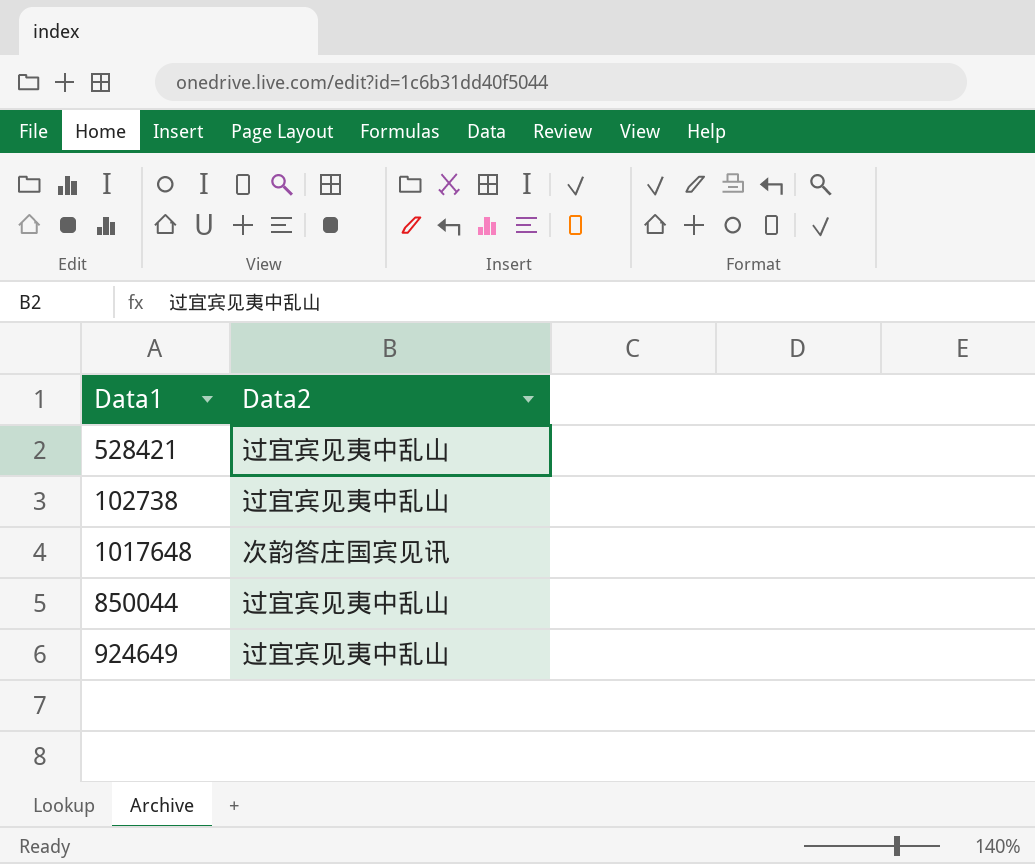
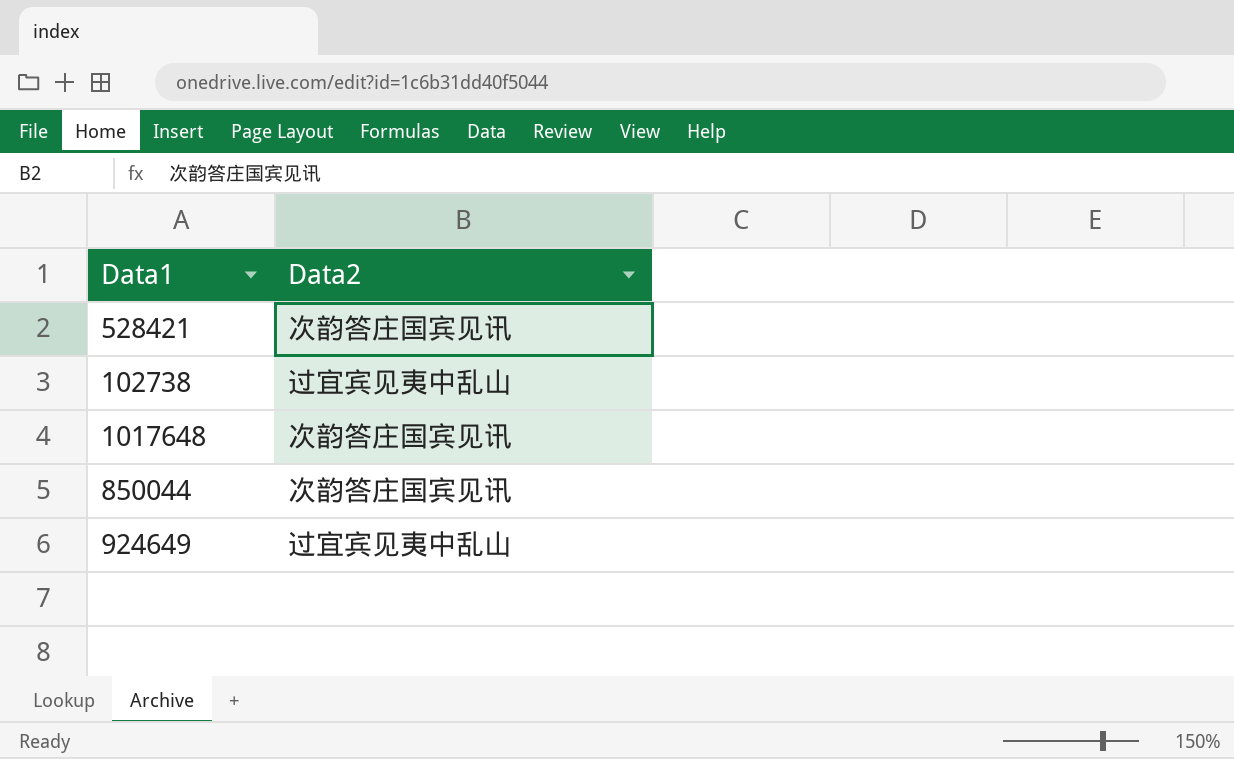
528421 | Data2: 过宜宾见夷中乱山 -> 次韵答庄国宾见讯
850044 | Data2: 过宜宾见夷中乱山 -> 次韵答庄国宾见讯

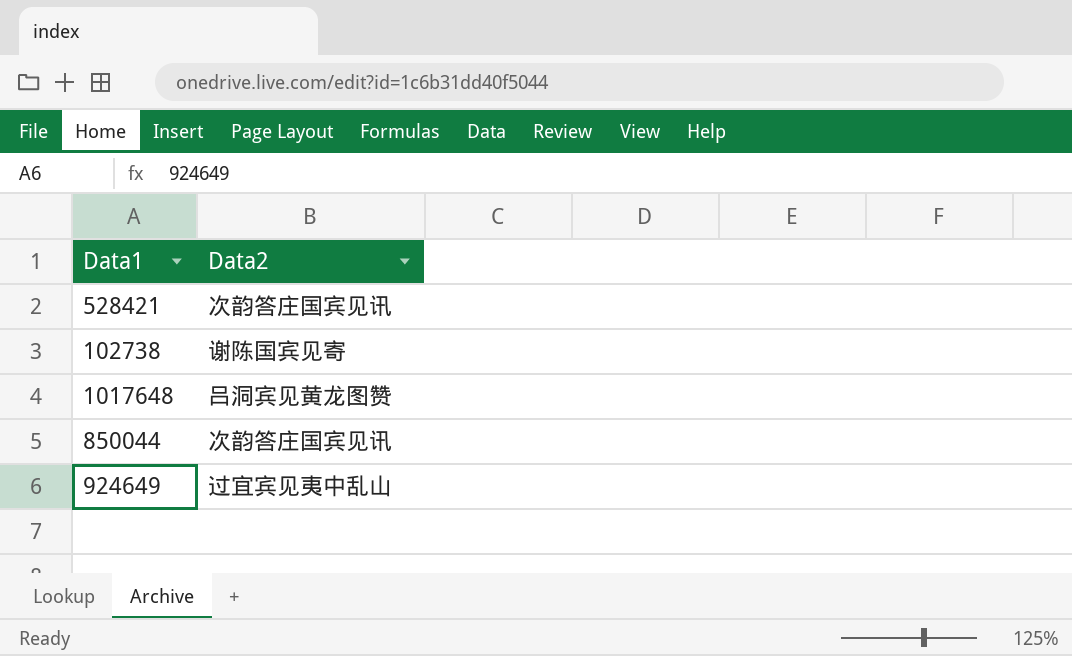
102738 | Data2: 过宜宾见夷中乱山 -> 谢陈国宾见寄
1017648 | Data2: 次韵答庄国宾见讯 -> 吕洞宾见黄龙图赞

